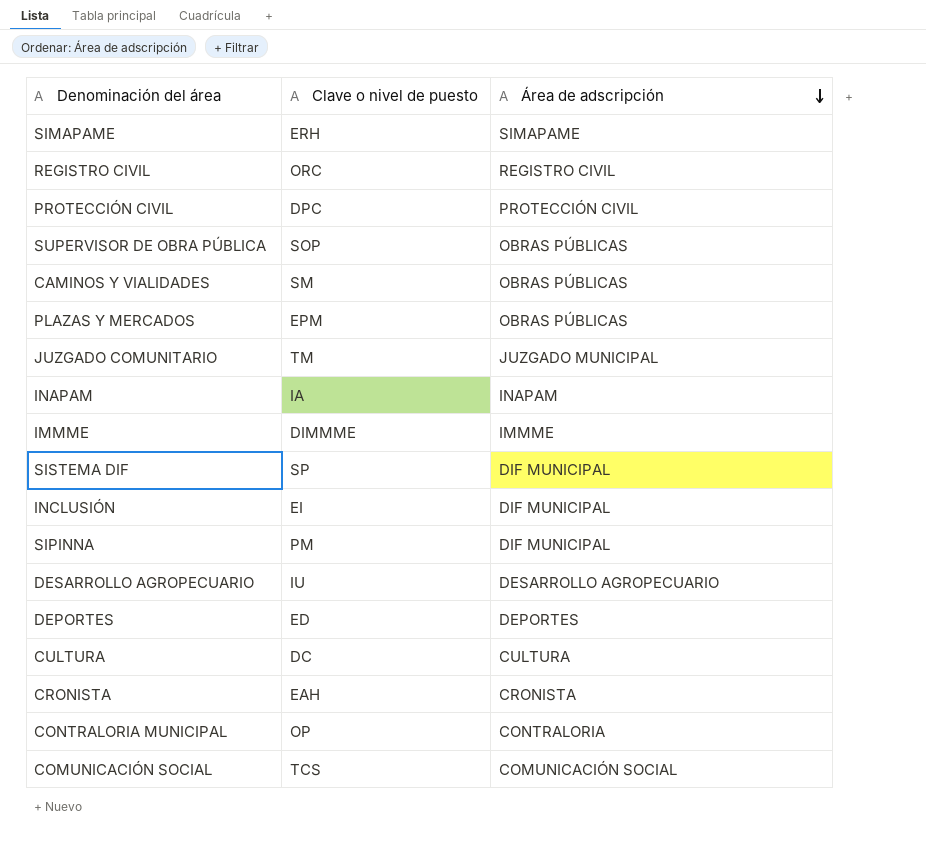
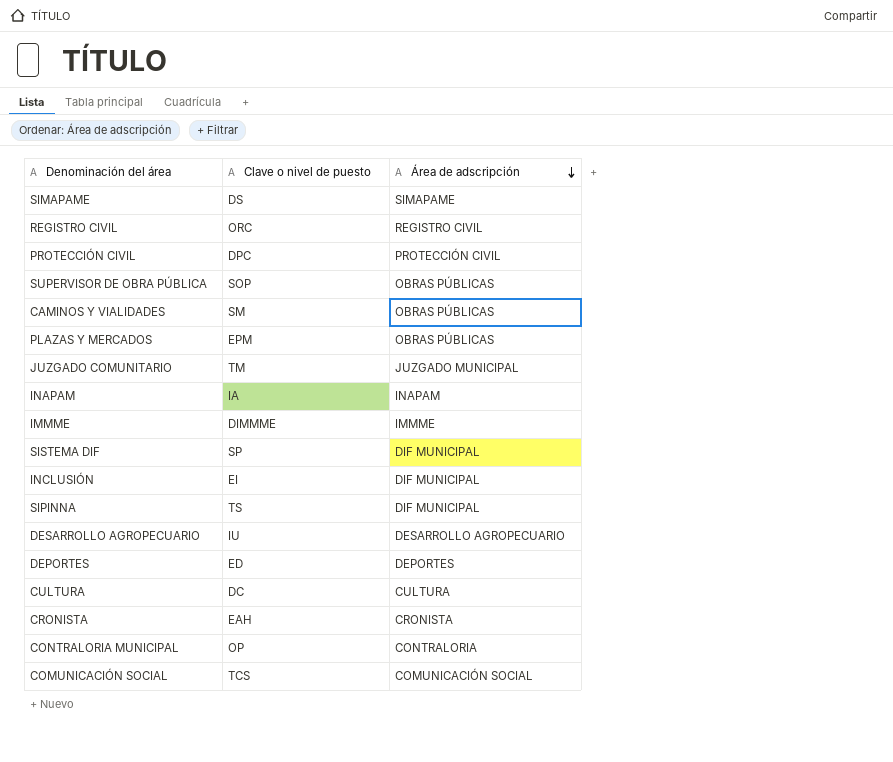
SIMAPAME | Clave o nivel de puesto: ERH -> DS
SIPINNA | Clave o nivel de puesto: PM -> TS

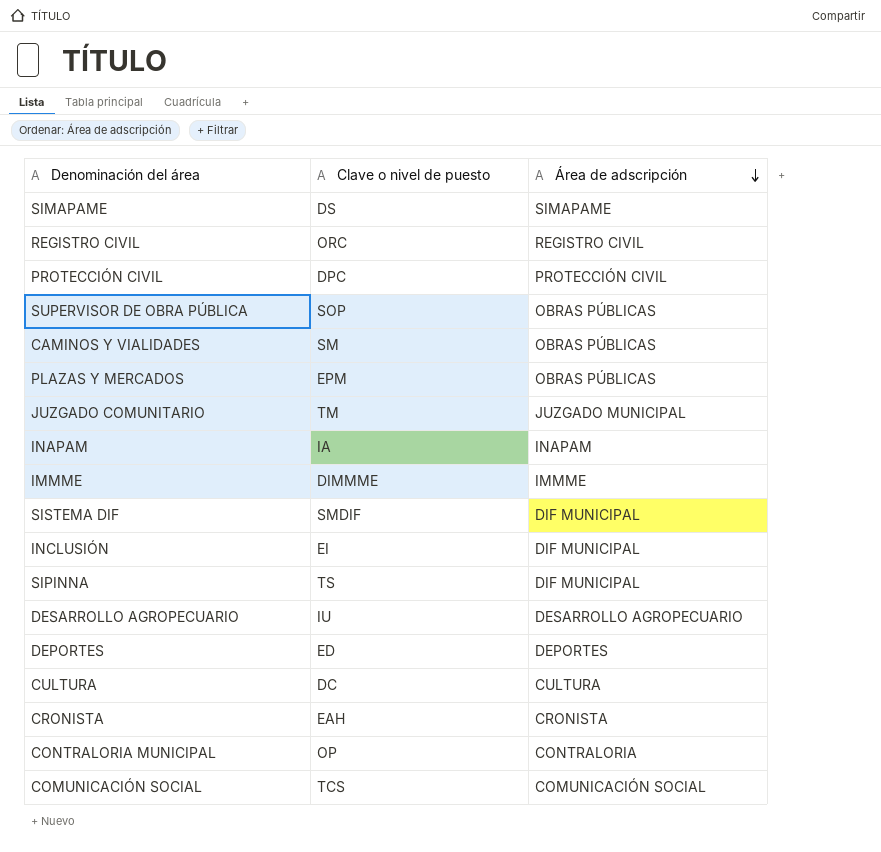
SISTEMA DIF | Clave o nivel de puesto: SP -> SMDIF

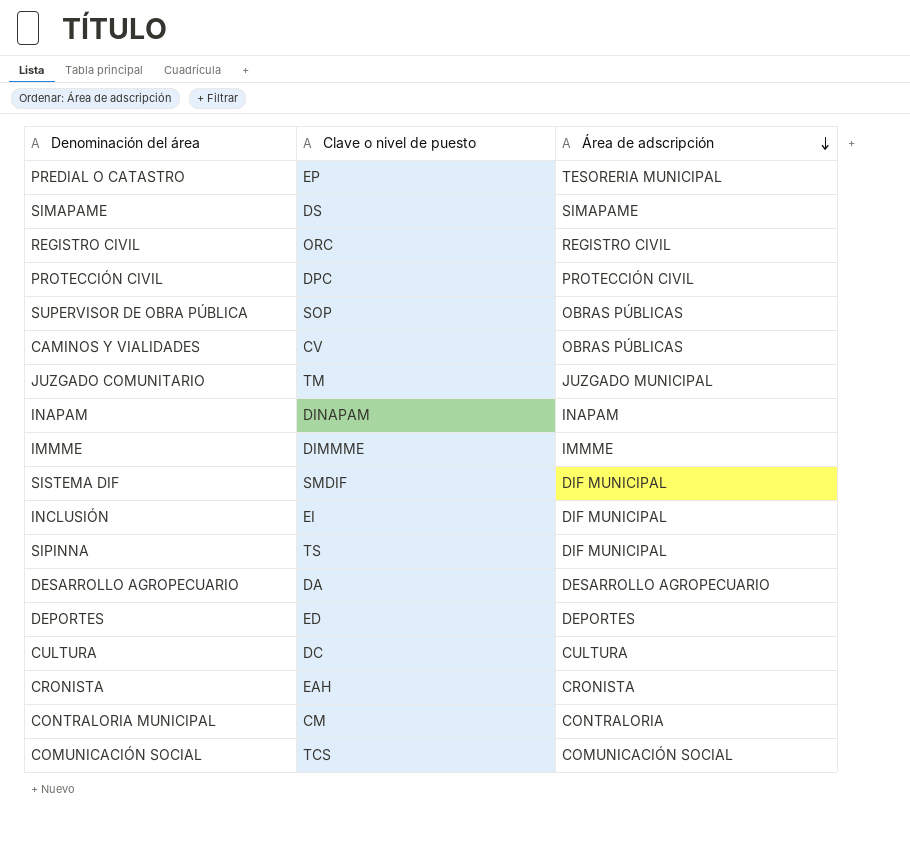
row PLAZAS Y MERCADOS: EPM | OBRAS PÚBLICAS -> none
row PREDIAL O CATASTRO: none -> EP | TESORERIA MUNICIPAL
CAMINOS Y VIALIDADES | Clave o nivel de puesto: SM -> CV
INAPAM | Clave o nivel de puesto: IA -> DINAPAM
DESARROLLO AGROPECUARIO | Clave o nivel de puesto: IU -> DA
CONTRALORIA MUNICIPAL | Clave o nivel de puesto: OP -> CM

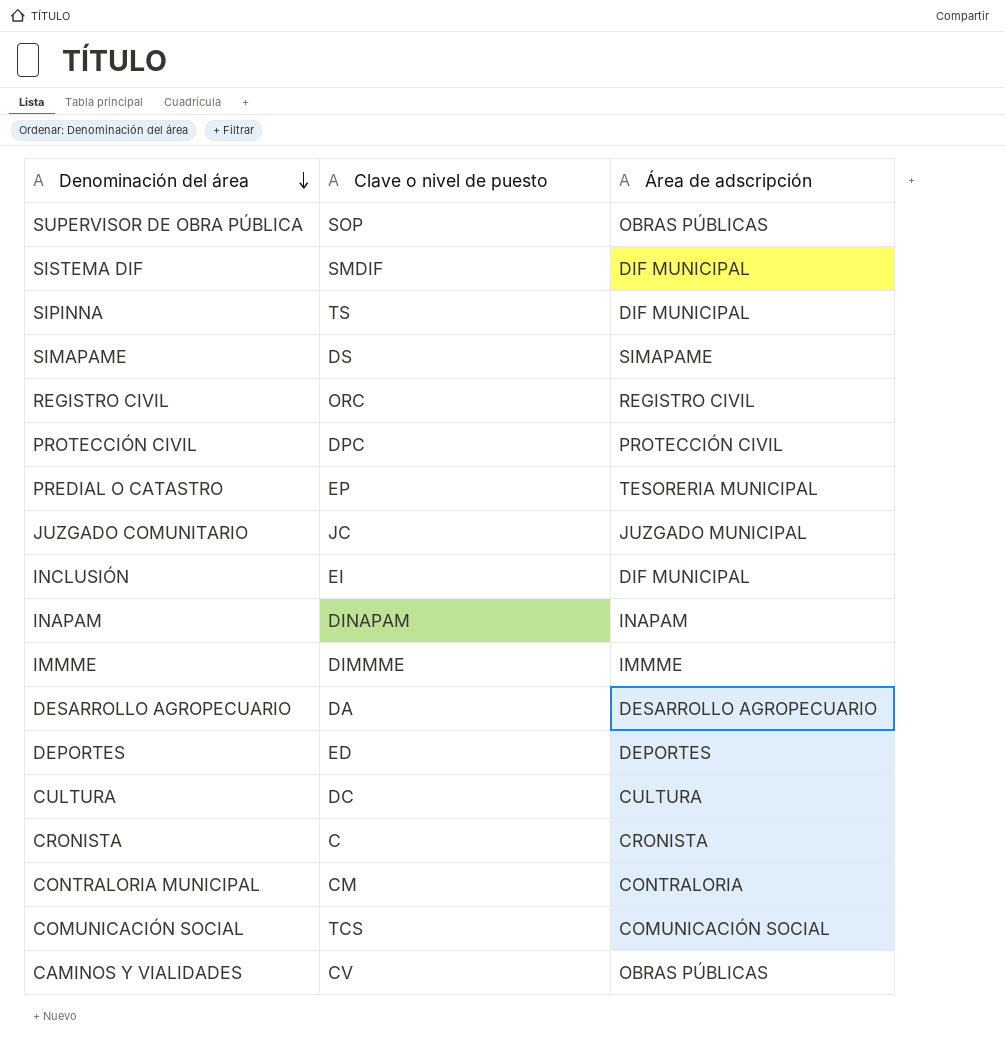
row order: Área de adscripción descending -> Denominación del área descending
JUZGADO COMUNITARIO | Clave o nivel de puesto: TM -> JC
CRONISTA | Clave o nivel de puesto: EAH -> C

